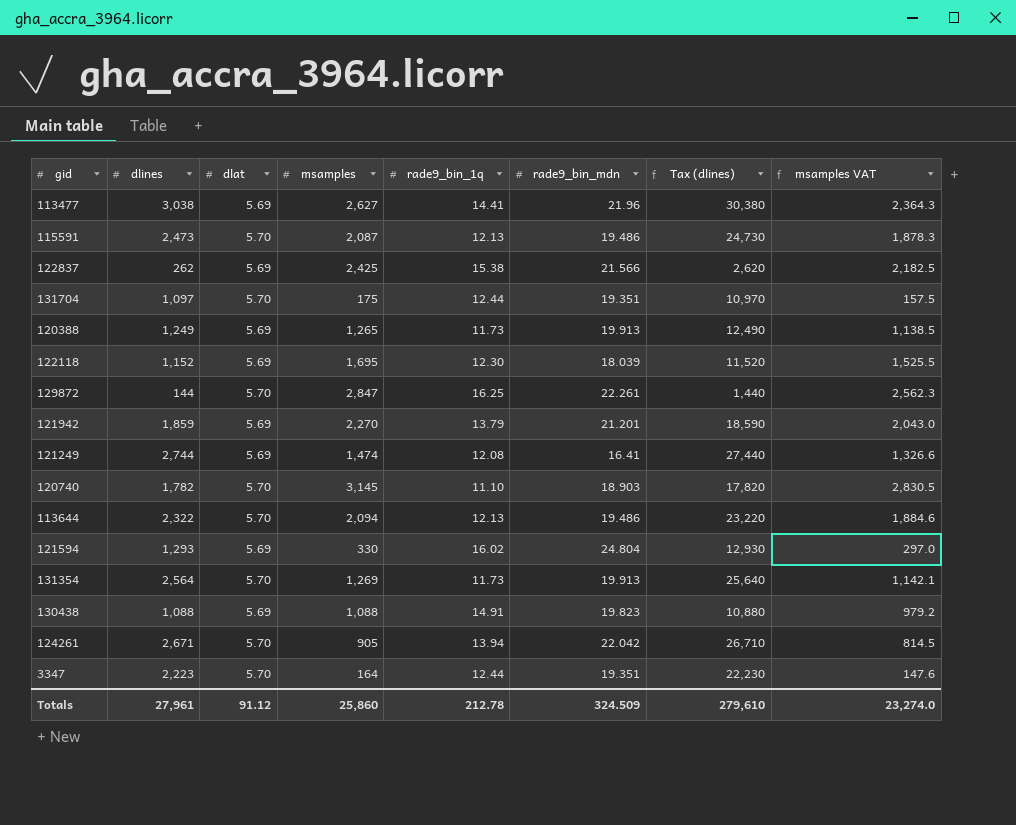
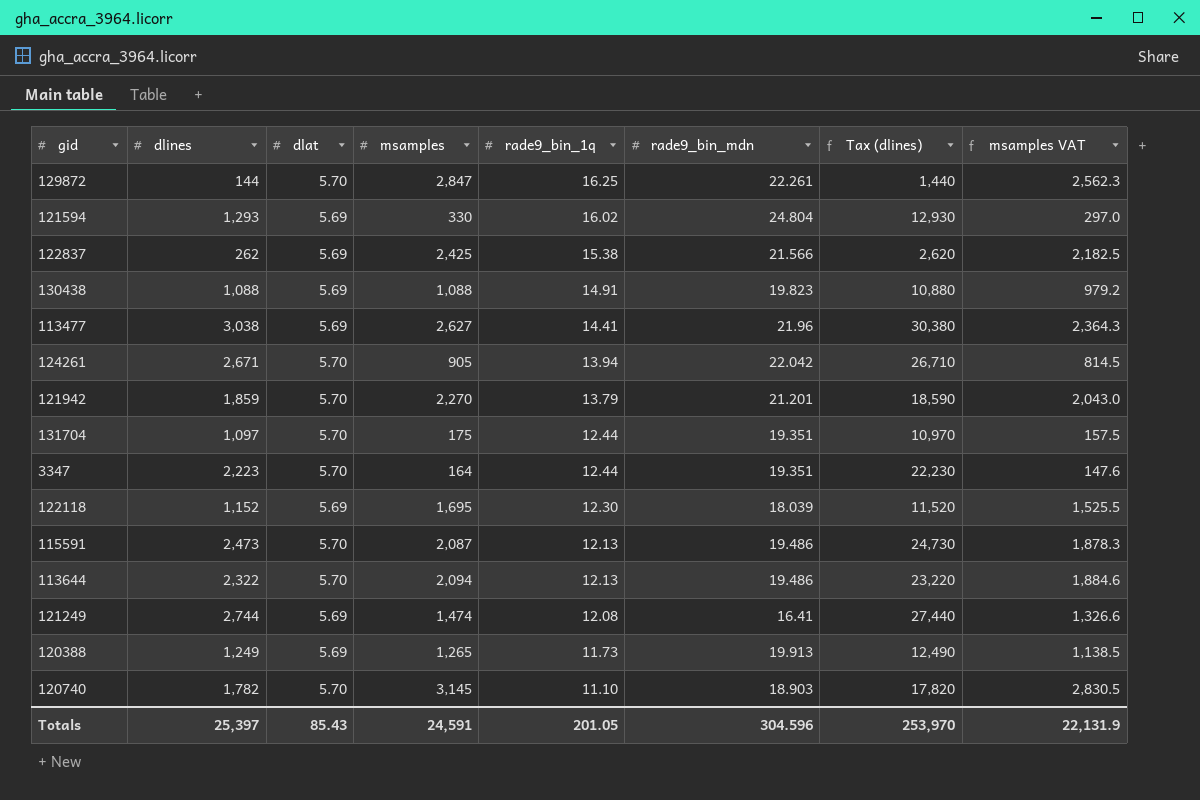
row order: none -> rade9_bin_1q descending
row 131354: 2,564 | 5.70 | 1,269 | 11.73 | 19.913 | 25,640 | 1,142.1 -> none
121942 | dlat: 5.69 -> 5.70
Totals | dlines: 27,961 -> 25,397
Totals | dlat: 91.12 -> 85.43
Totals | msamples: 25,860 -> 24,591
Totals | rade9_bin_1q: 212.78 -> 201.05
Totals | rade9_bin_mdn: 324.509 -> 304.596
Totals | Tax (dlines): 279,610 -> 253,970
Totals | msamples VAT: 23,274.0 -> 22,131.9

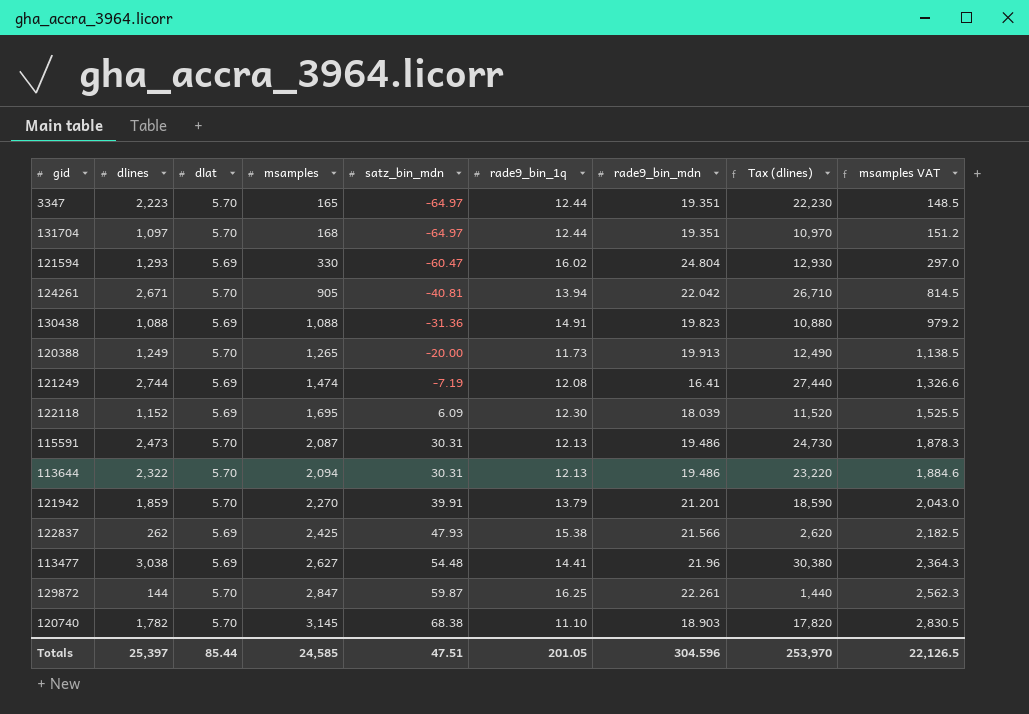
row order: rade9_bin_1q descending -> msamples ascending
column satz_bin_mdn | position: none -> 5
3347 | msamples: 164 -> 165
3347 | msamples VAT: 147.6 -> 148.5
131704 | msamples: 175 -> 168
131704 | msamples VAT: 157.5 -> 151.2
120388 | dlat: 5.69 -> 5.70
Totals | dlat: 85.43 -> 85.44
Totals | msamples: 24,591 -> 24,585
Totals | msamples VAT: 22,131.9 -> 22,126.5

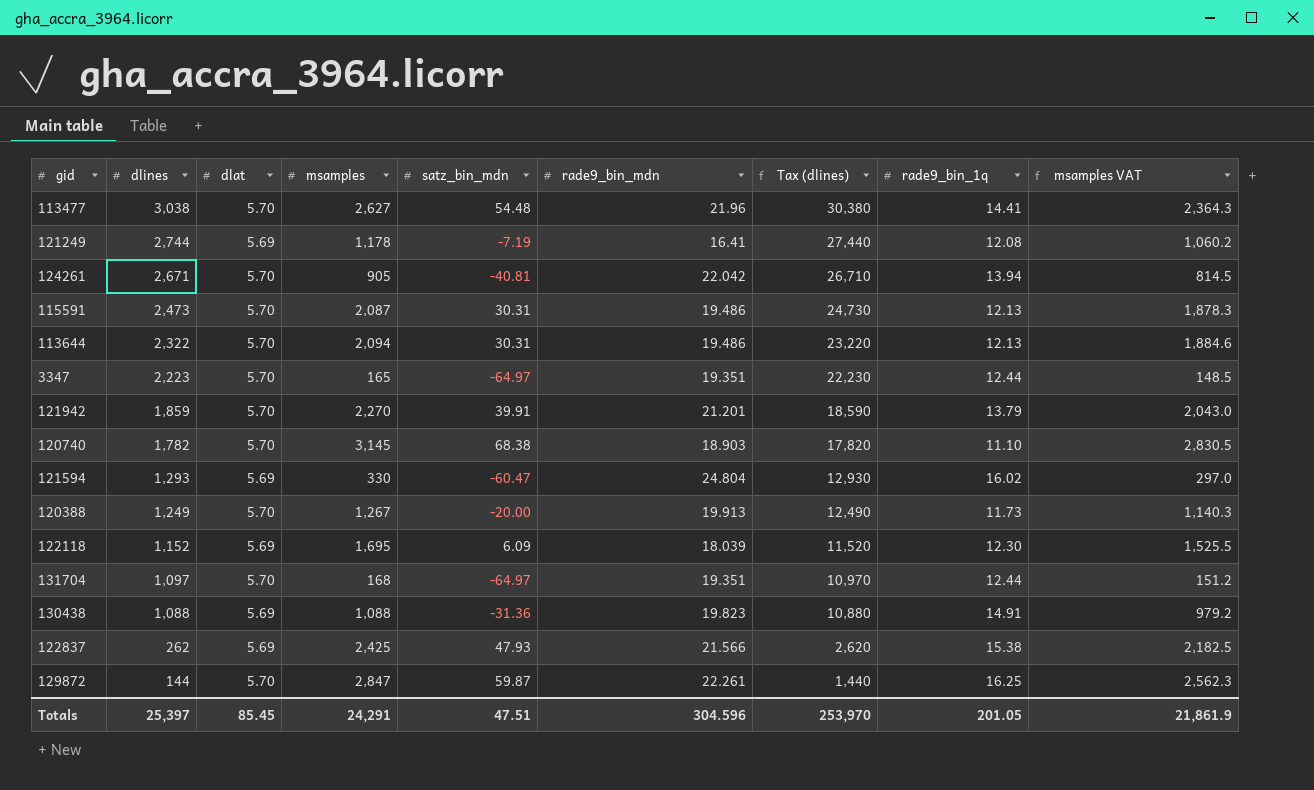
row order: msamples ascending -> dlines descending
column rade9_bin_1q | position: 6 -> 8
113477 | dlat: 5.69 -> 5.70
121249 | msamples: 1,474 -> 1,178
121249 | msamples VAT: 1,326.6 -> 1,060.2
120388 | msamples: 1,265 -> 1,267
120388 | msamples VAT: 1,138.5 -> 1,140.3
Totals | dlat: 85.44 -> 85.45
Totals | msamples: 24,585 -> 24,291
Totals | msamples VAT: 22,126.5 -> 21,861.9

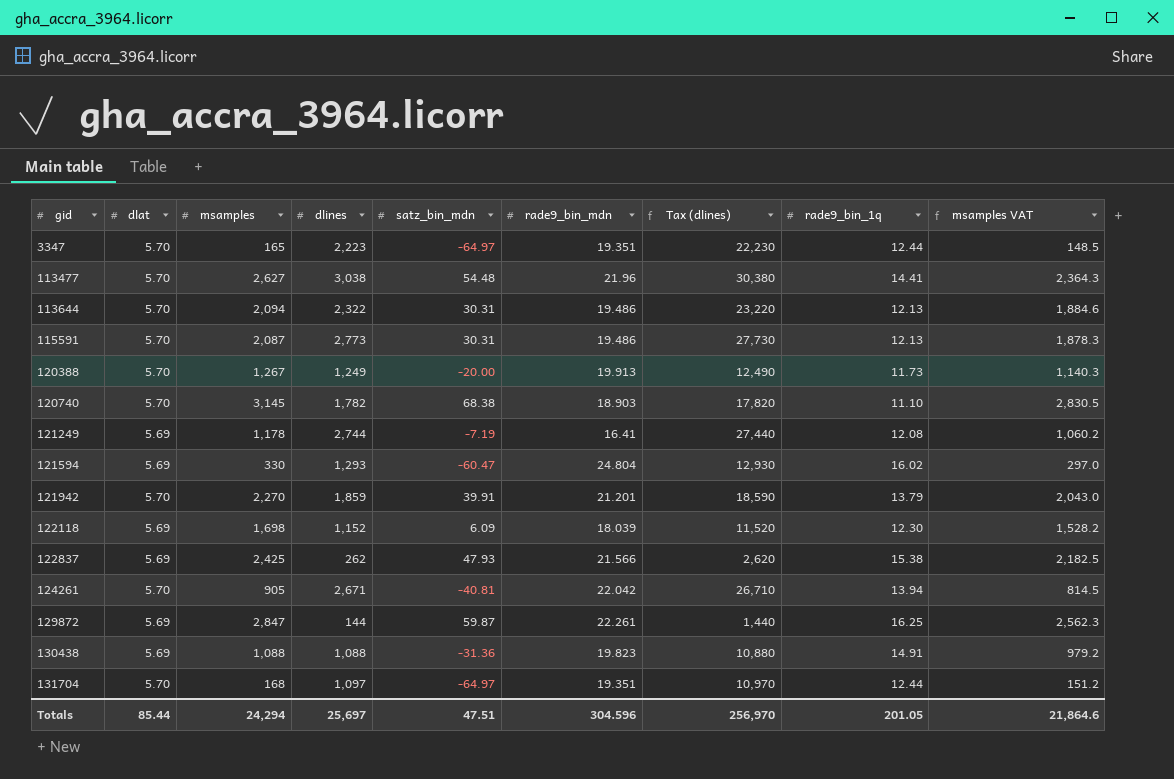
row order: dlines descending -> gid ascending
column dlines | position: 2 -> 4
115591 | dlines: 2,473 -> 2,773
115591 | Tax (dlines): 24,730 -> 27,730
122118 | msamples: 1,695 -> 1,698
122118 | msamples VAT: 1,525.5 -> 1,528.2
129872 | dlat: 5.70 -> 5.69
Totals | dlat: 85.45 -> 85.44
Totals | msamples: 24,291 -> 24,294
Totals | dlines: 25,397 -> 25,697
Totals | Tax (dlines): 253,970 -> 256,970
Totals | msamples VAT: 21,861.9 -> 21,864.6

